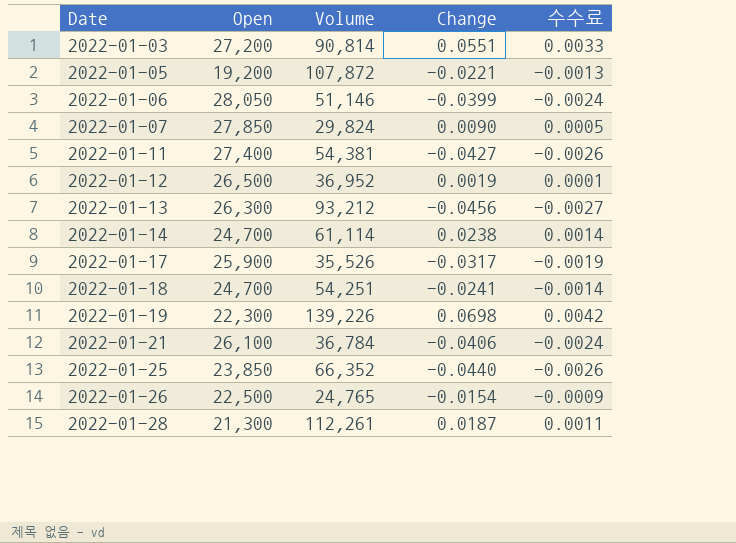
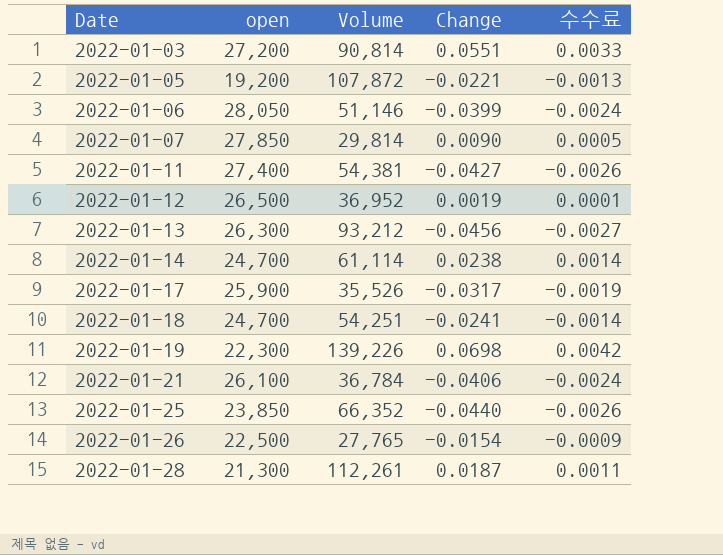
column name: Open -> open
2022-01-07 | Volume: 29,824 -> 29,814
2022-01-26 | Volume: 24,765 -> 27,765

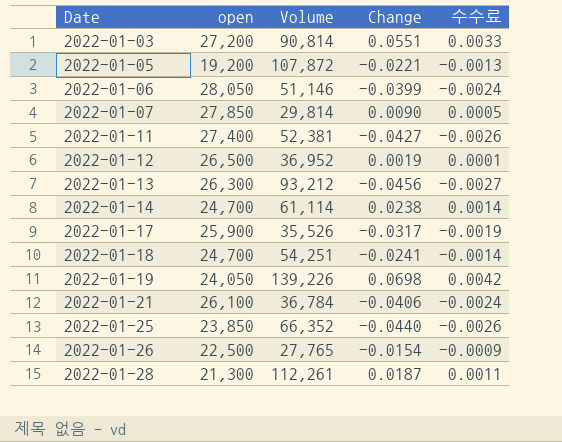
2022-01-11 | Volume: 54,381 -> 52,381
2022-01-19 | open: 22,300 -> 24,050

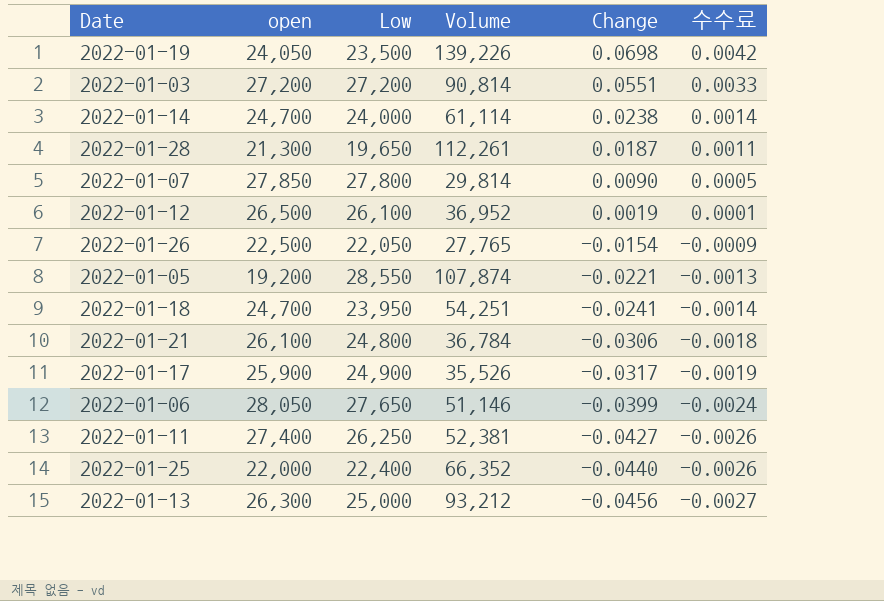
row order: Date ascending -> Change descending
column Low | position: none -> 3
2022-01-05 | Volume: 107,872 -> 107,874
2022-01-21 | Change: -0.0406 -> -0.0306
2022-01-21 | 수수료: -0.0024 -> -0.0018
2022-01-25 | open: 23,850 -> 22,000

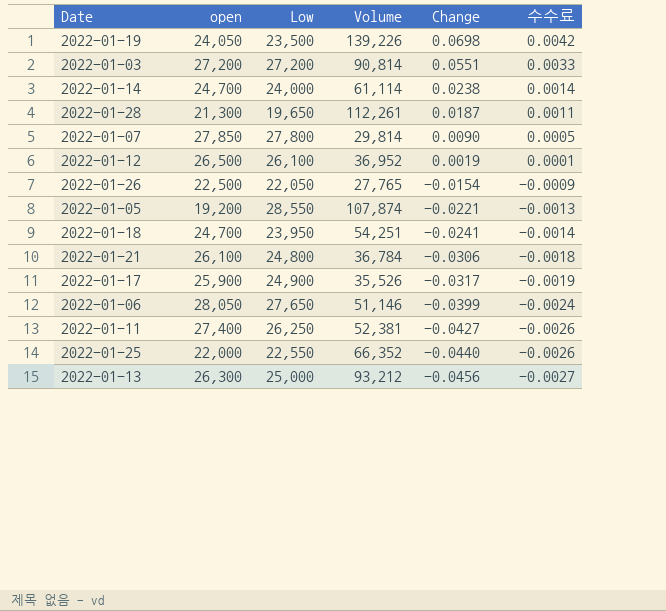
2022-01-25 | Low: 22,400 -> 22,550

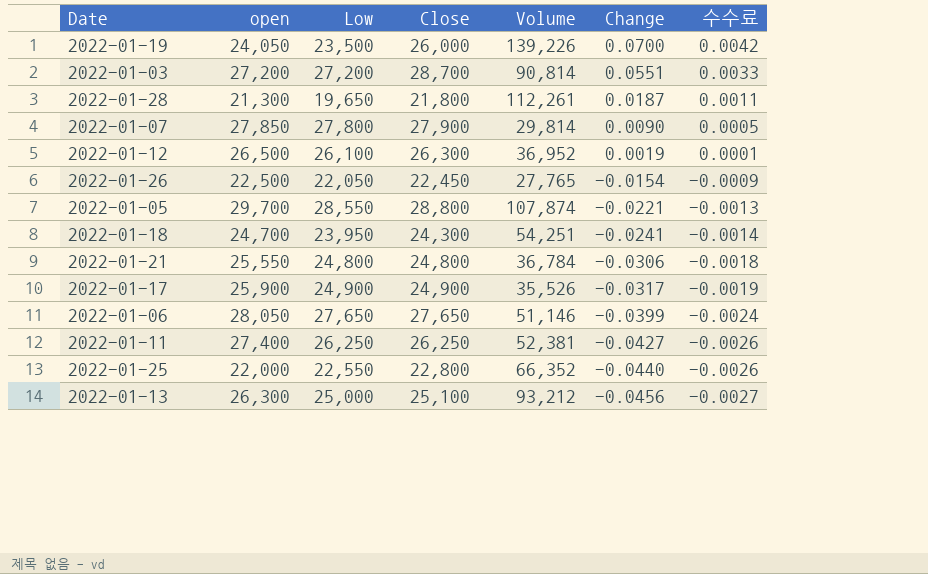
column Close | position: none -> 4
row 2022-01-14: 24,700 | 24,000 | 61,114 | 0.0238 | 0.0014 -> none
2022-01-19 | Change: 0.0698 -> 0.0700
2022-01-05 | open: 19,200 -> 29,700
2022-01-21 | open: 26,100 -> 25,550

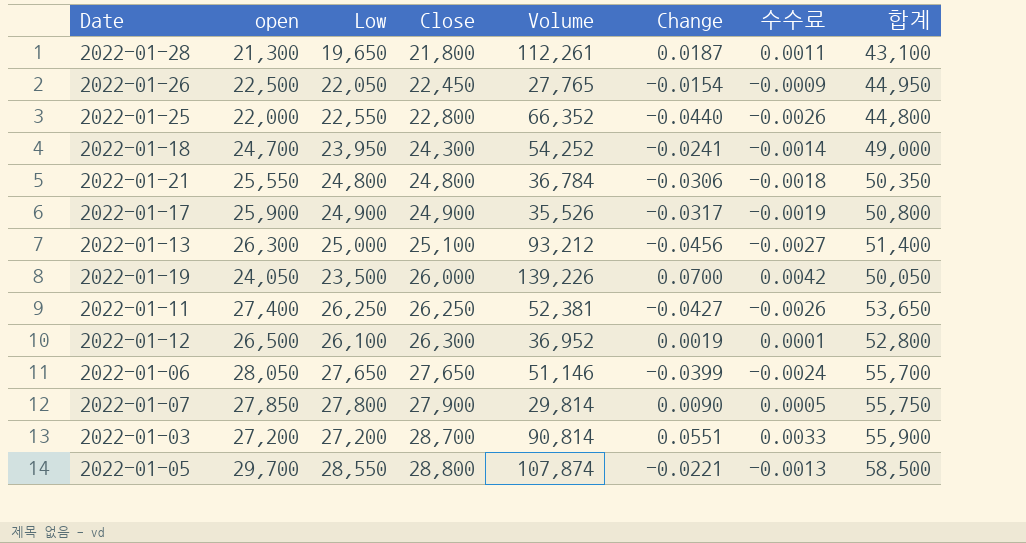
row order: Change descending -> Close ascending
column 합계 | formula: none -> [open] + [Close]
2022-01-18 | Volume: 54,251 -> 54,252

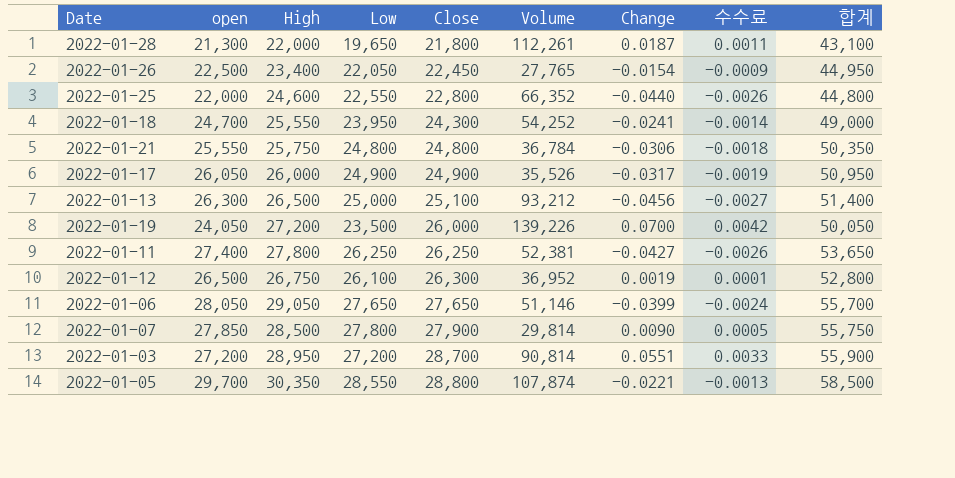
column High | position: none -> 3
2022-01-17 | open: 25,900 -> 26,050
2022-01-17 | 합계: 50,800 -> 50,950

